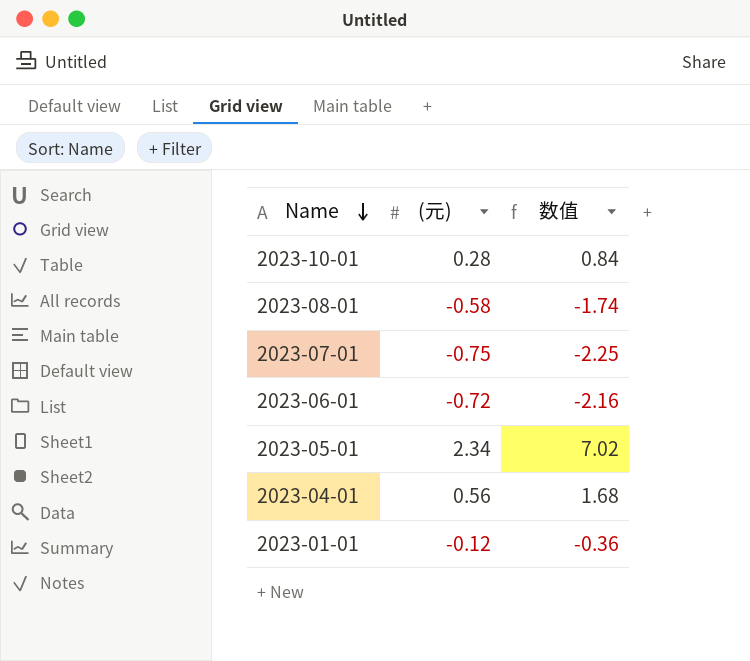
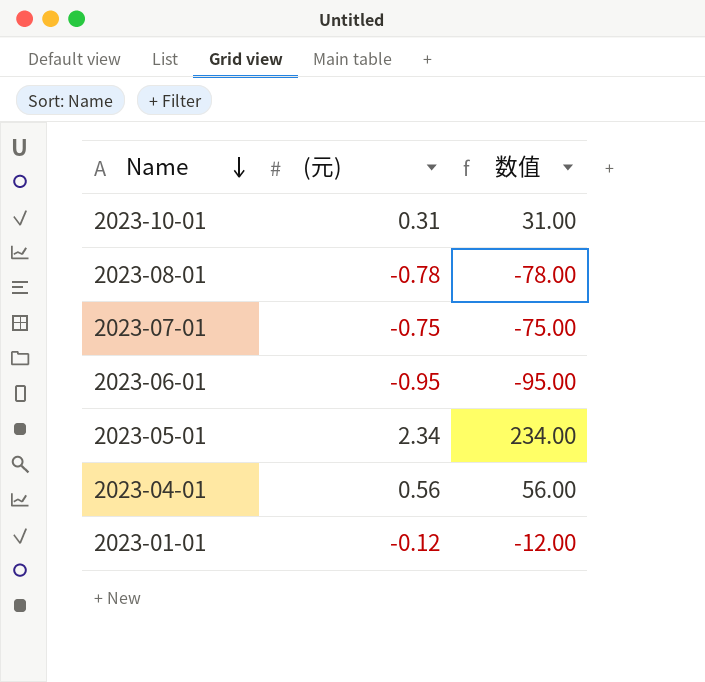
column 数值 | formula: [(元)] * 3 -> [(元)] * 100
2023-10-01 | (元): 0.28 -> 0.31
2023-08-01 | (元): -0.58 -> -0.78
2023-06-01 | (元): -0.72 -> -0.95

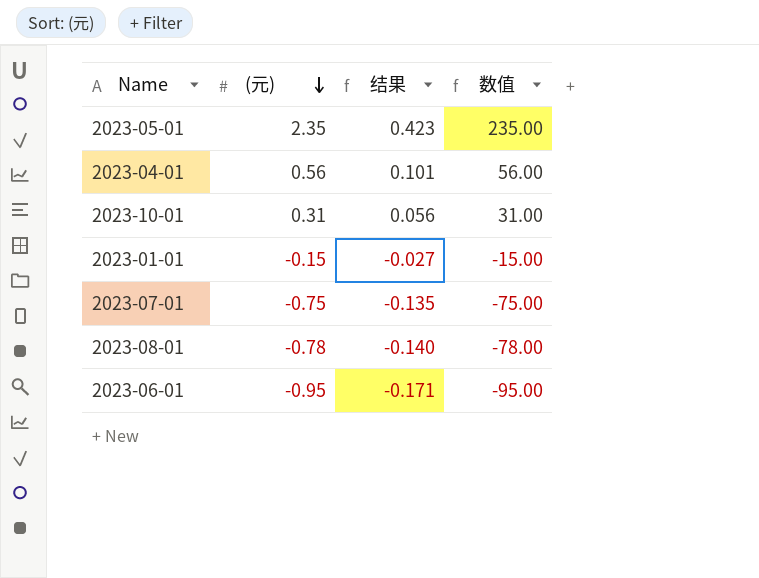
row order: Name descending -> (元) descending
column 结果 | formula: none -> [(元)] * 0.18
2023-05-01 | (元): 2.34 -> 2.35
2023-05-01 | 数值: 234.00 -> 235.00
2023-01-01 | (元): -0.12 -> -0.15
2023-01-01 | 数值: -12.00 -> -15.00

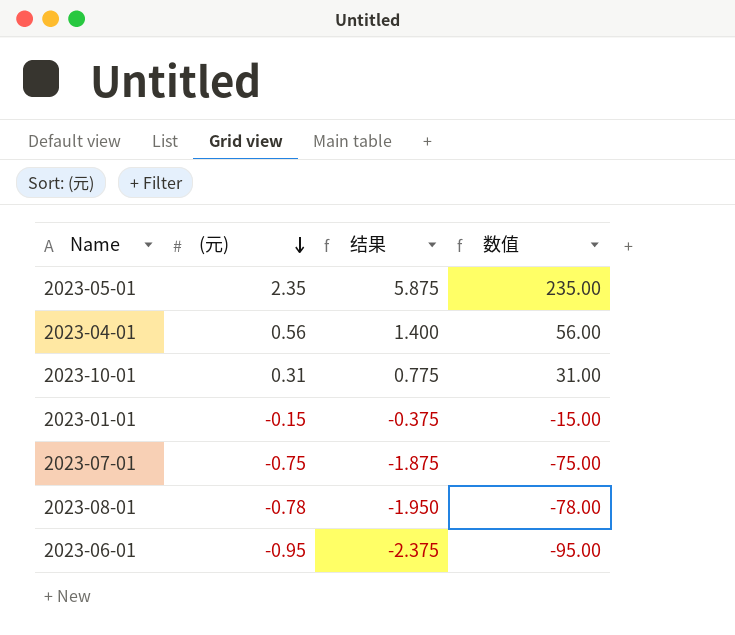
column 结果 | formula: [(元)] * 0.18 -> [(元)] * 2.5

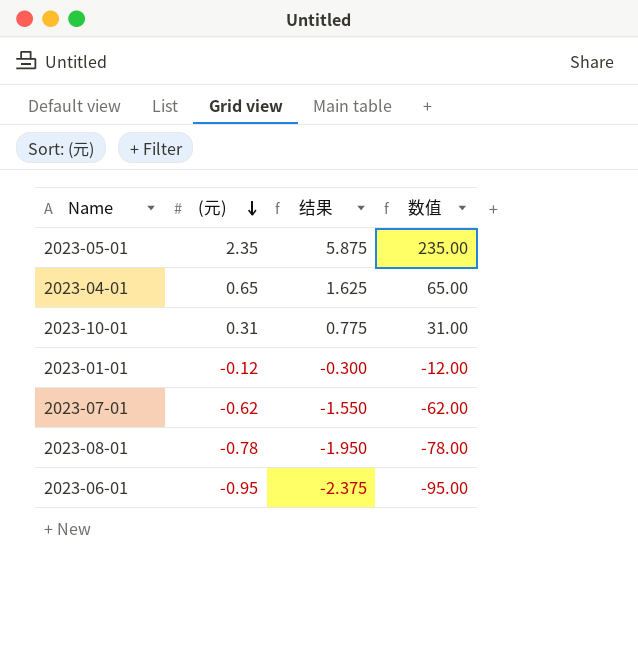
2023-04-01 | (元): 0.56 -> 0.65
2023-04-01 | 结果: 1.400 -> 1.625
2023-04-01 | 数值: 56.00 -> 65.00
2023-01-01 | (元): -0.15 -> -0.12
2023-01-01 | 结果: -0.375 -> -0.300
2023-01-01 | 数值: -15.00 -> -12.00
2023-07-01 | (元): -0.75 -> -0.62
2023-07-01 | 结果: -1.875 -> -1.550
2023-07-01 | 数值: -75.00 -> -62.00

